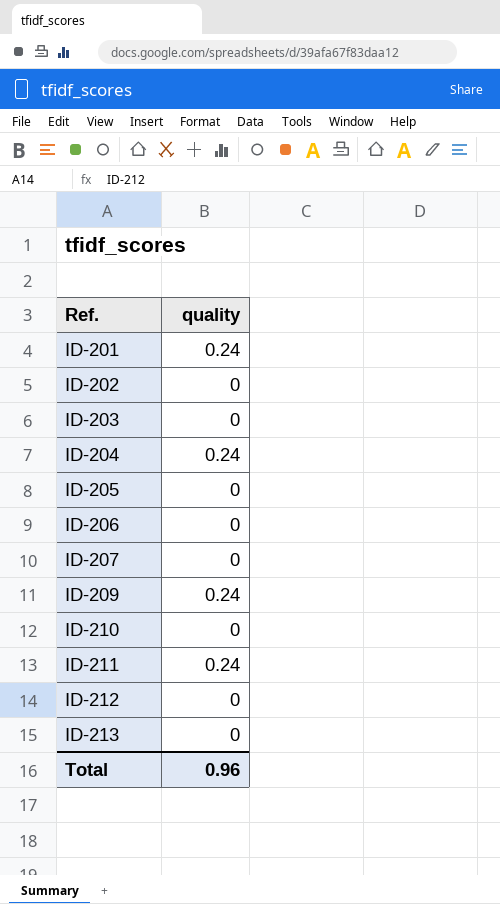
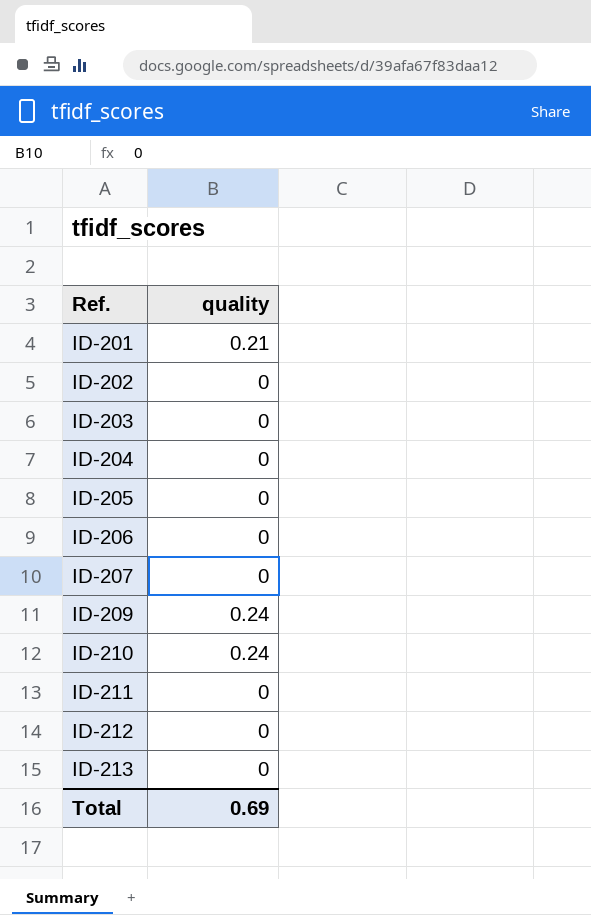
ID-201 | quality: 0.24 -> 0.21
ID-204 | quality: 0.24 -> 0
ID-210 | quality: 0 -> 0.24
ID-211 | quality: 0.24 -> 0
Total | quality: 0.96 -> 0.69

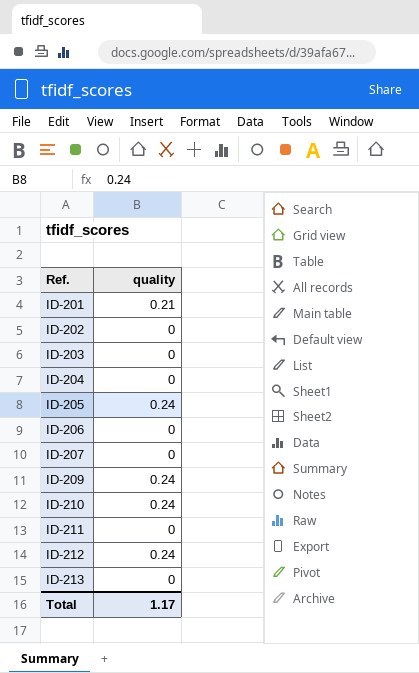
ID-205 | quality: 0 -> 0.24
ID-212 | quality: 0 -> 0.24
Total | quality: 0.69 -> 1.17

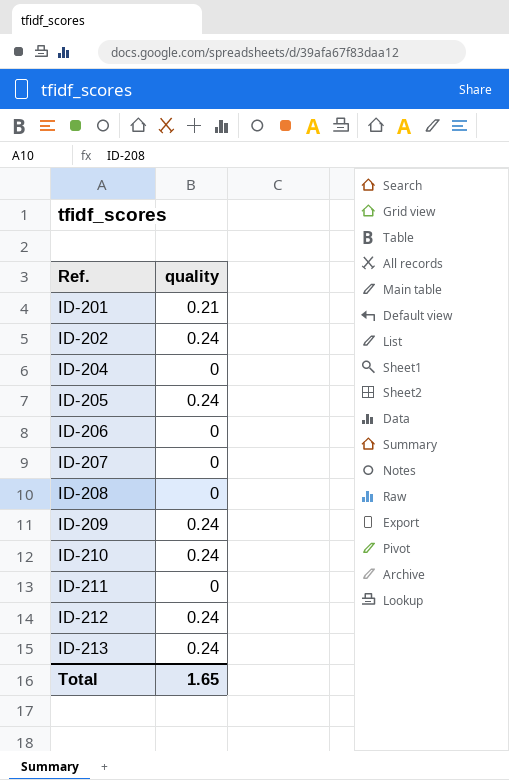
row ID-203: 0 -> none
ID-202 | quality: 0 -> 0.24
row ID-208: none -> 0
ID-213 | quality: 0 -> 0.24
Total | quality: 1.17 -> 1.65

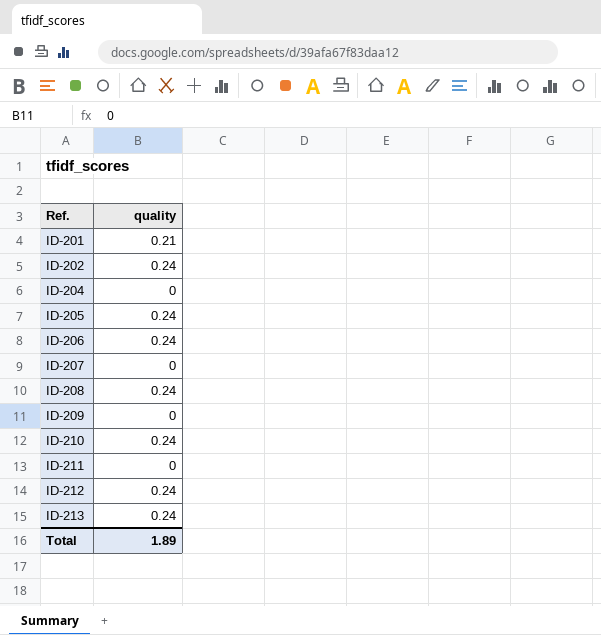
ID-206 | quality: 0 -> 0.24
ID-208 | quality: 0 -> 0.24
ID-209 | quality: 0.24 -> 0
Total | quality: 1.65 -> 1.89

